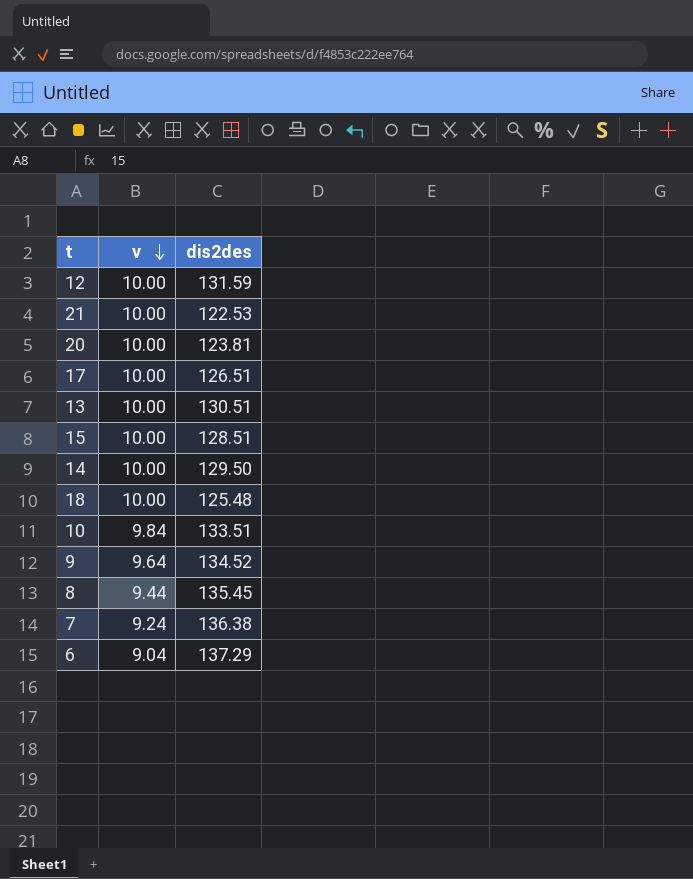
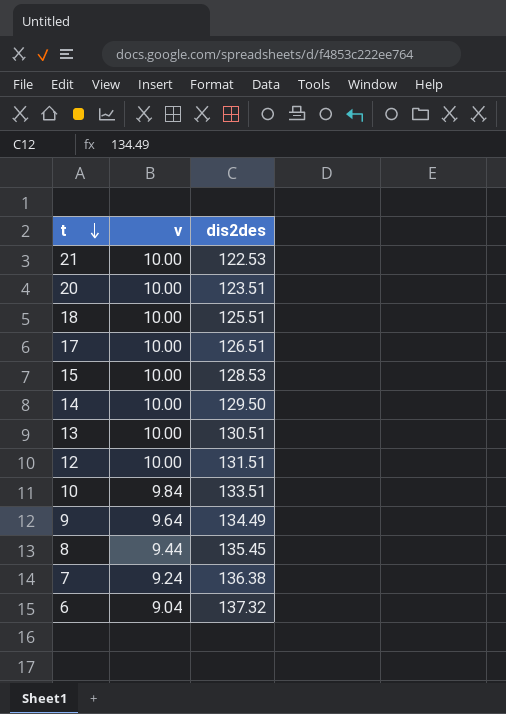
row order: v descending -> t descending
20 | dis2des: 123.81 -> 123.51
18 | dis2des: 125.48 -> 125.51
15 | dis2des: 128.51 -> 128.53
12 | dis2des: 131.59 -> 131.51
9 | dis2des: 134.52 -> 134.49
6 | dis2des: 137.29 -> 137.32

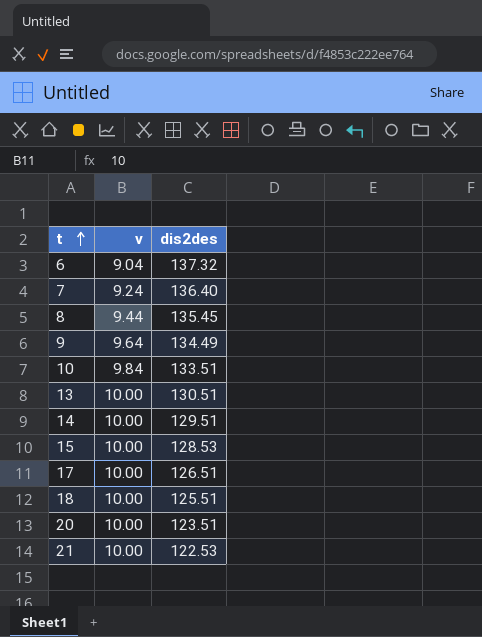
row order: t descending -> t ascending
row 12: 10.00 | 131.51 -> none
7 | dis2des: 136.38 -> 136.40
14 | dis2des: 129.50 -> 129.51

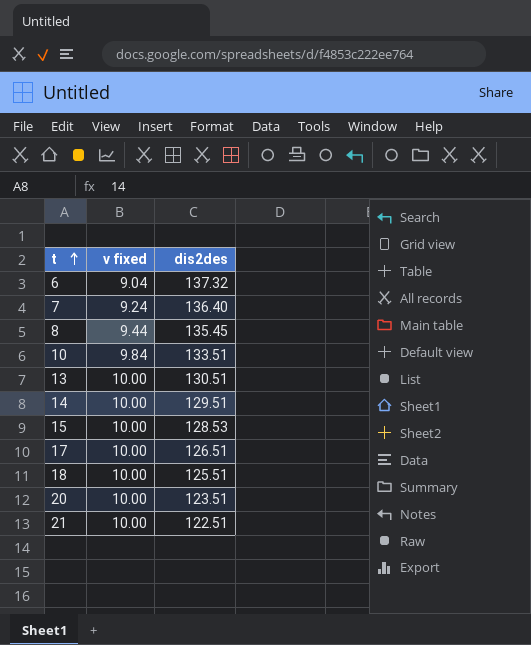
column name: v -> v fixed
row 9: 9.64 | 134.49 -> none
21 | dis2des: 122.53 -> 122.51

